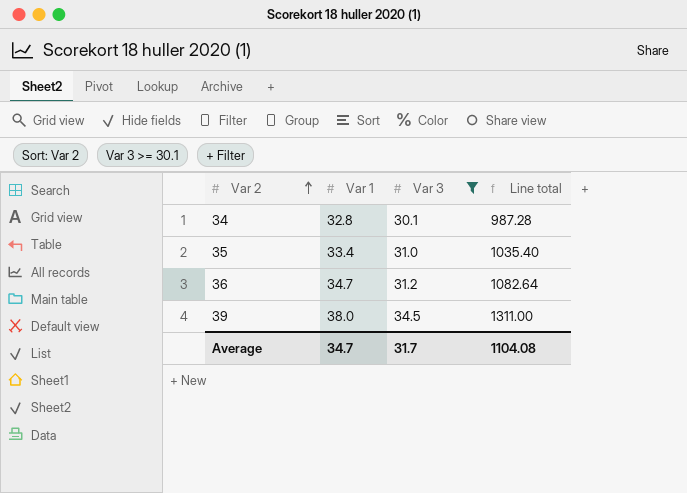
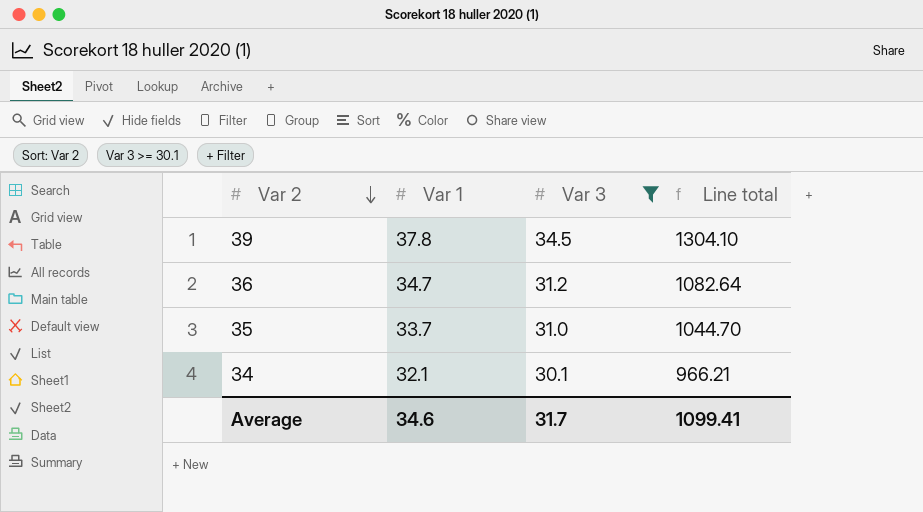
row order: Var 2 ascending -> Var 2 descending
39 | Var 1: 38.0 -> 37.8
39 | Line total: 1311.00 -> 1304.10
35 | Var 1: 33.4 -> 33.7
35 | Line total: 1035.40 -> 1044.70
34 | Var 1: 32.8 -> 32.1
34 | Line total: 987.28 -> 966.21
Average | Var 1: 34.7 -> 34.6
Average | Line total: 1104.08 -> 1099.41

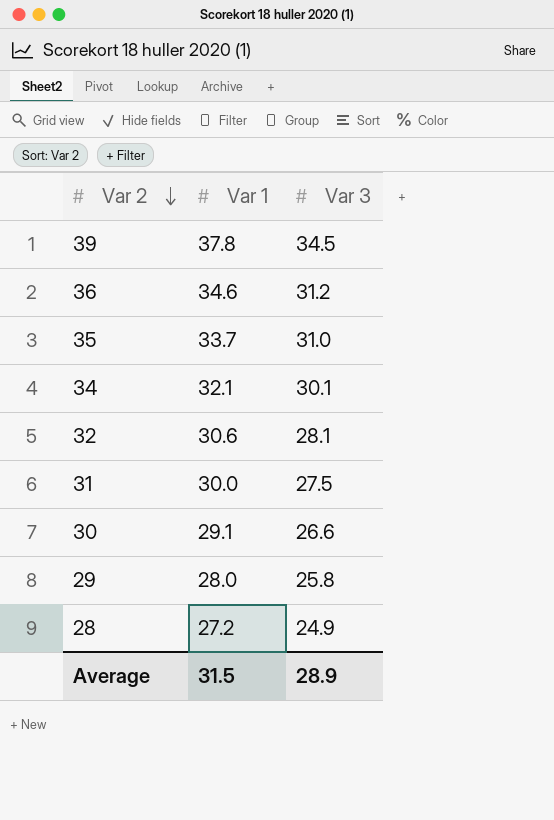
filter: Var 3 >= 30.1 -> none
column Line total | formula: [Var 1] * [Var 3] -> none
36 | Var 1: 34.7 -> 34.6
Average | Var 1: 34.6 -> 31.5
Average | Var 3: 31.7 -> 28.9

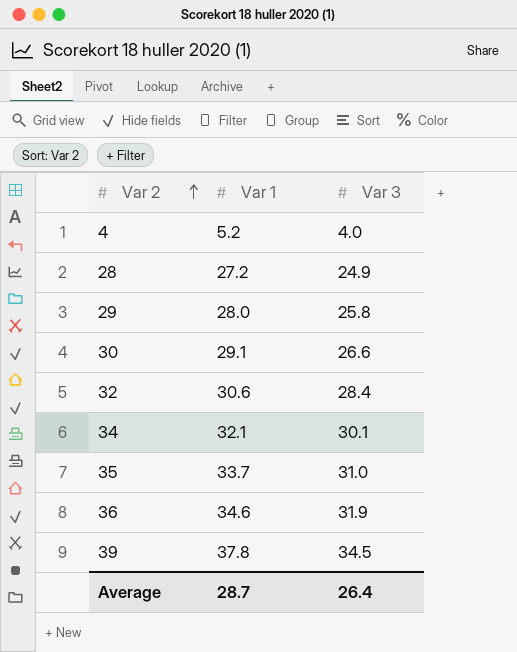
row order: Var 2 descending -> Var 2 ascending
row 31: 30.0 | 27.5 -> none
row 4: none -> 5.2 | 4.0
32 | Var 3: 28.1 -> 28.4
36 | Var 3: 31.2 -> 31.9
Average | Var 1: 31.5 -> 28.7
Average | Var 3: 28.9 -> 26.4

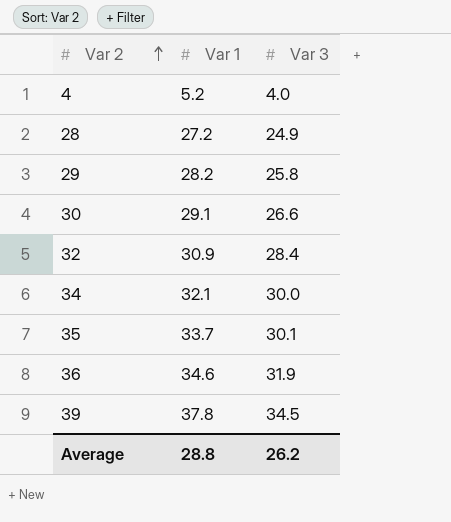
29 | Var 1: 28.0 -> 28.2
32 | Var 1: 30.6 -> 30.9
34 | Var 3: 30.1 -> 30.0
35 | Var 3: 31.0 -> 30.1
Average | Var 1: 28.7 -> 28.8
Average | Var 3: 26.4 -> 26.2

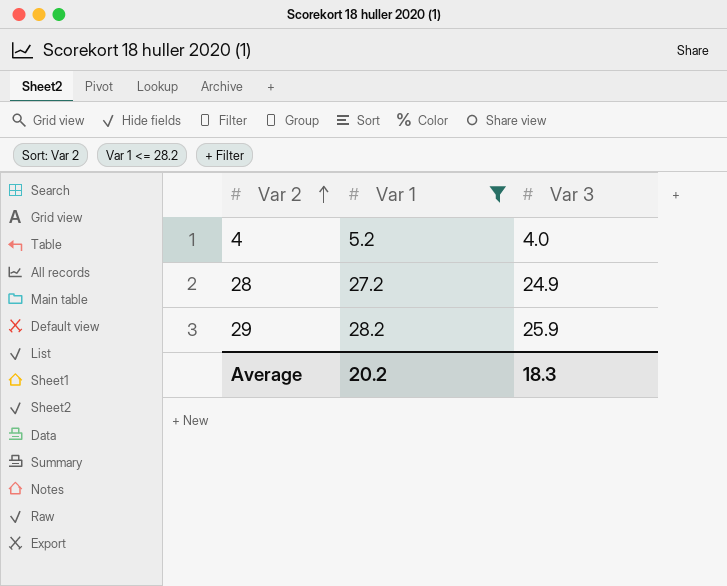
filter: none -> Var 1 <= 28.2
29 | Var 3: 25.8 -> 25.9
Average | Var 1: 28.8 -> 20.2
Average | Var 3: 26.2 -> 18.3

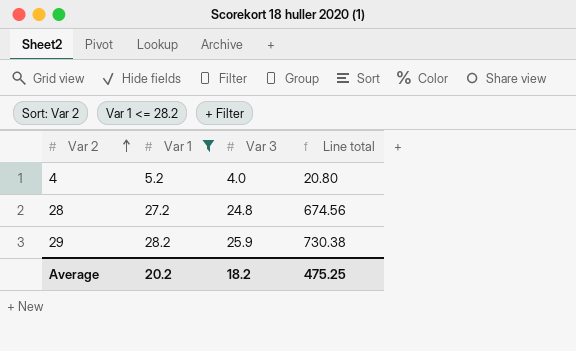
column Line total | formula: none -> [Var 1] * [Var 3]
28 | Var 3: 24.9 -> 24.8
Average | Var 3: 18.3 -> 18.2

